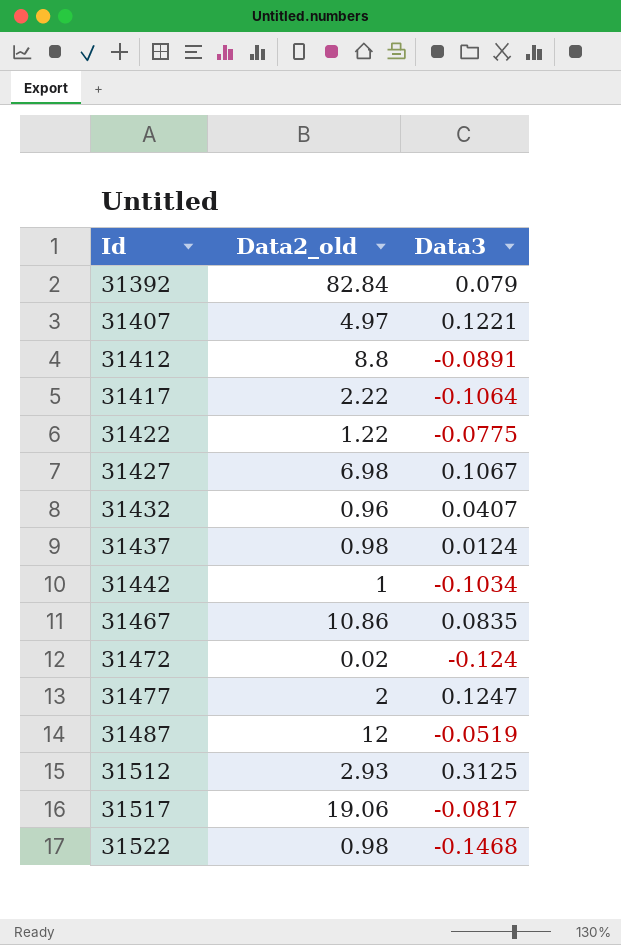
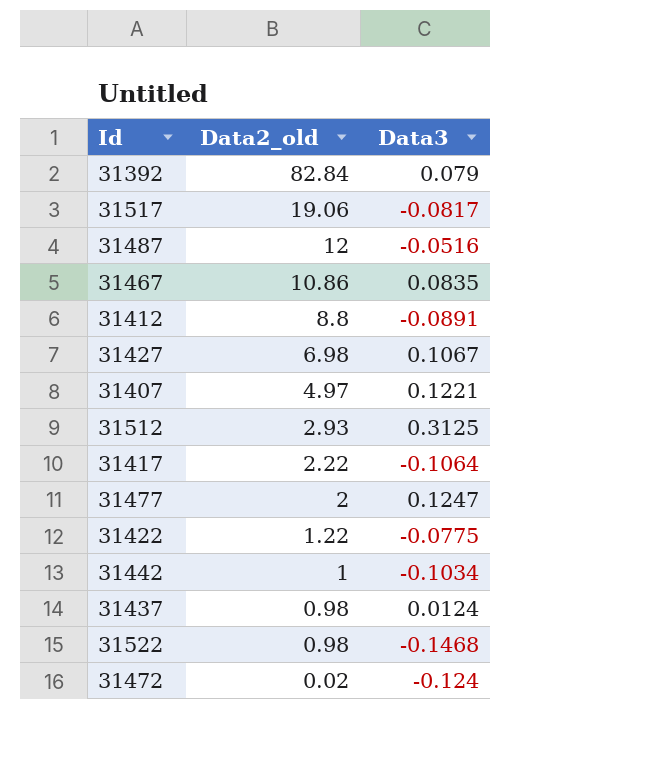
row order: Id ascending -> Data2_old descending
row 31432: 0.96 | 0.0407 -> none
31487 | Data3: -0.0519 -> -0.0516

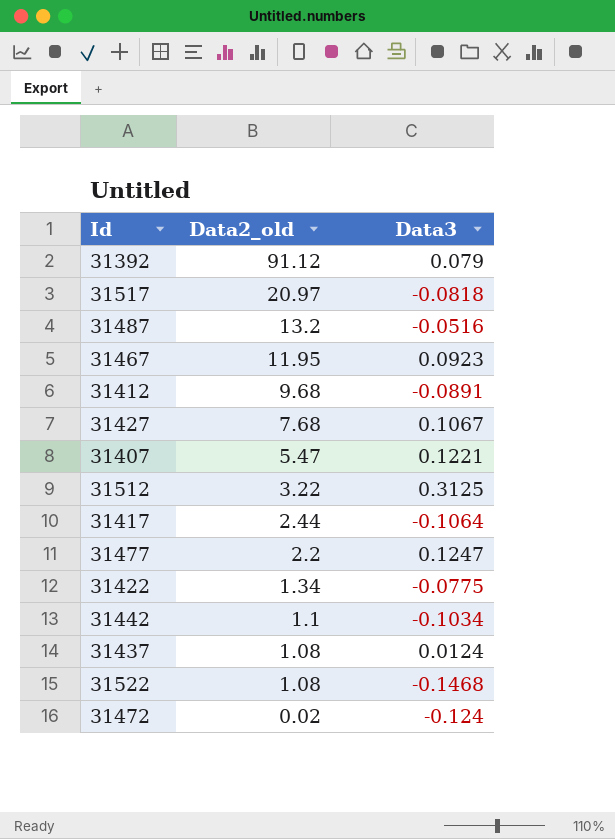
31392 | Data2_old: 82.84 -> 91.12
31517 | Data2_old: 19.06 -> 20.97
31517 | Data3: -0.0817 -> -0.0818
31487 | Data2_old: 12 -> 13.2
31467 | Data2_old: 10.86 -> 11.95
31467 | Data3: 0.0835 -> 0.0923
31412 | Data2_old: 8.8 -> 9.68
31427 | Data2_old: 6.98 -> 7.68
31407 | Data2_old: 4.97 -> 5.47
31512 | Data2_old: 2.93 -> 3.22
31417 | Data2_old: 2.22 -> 2.44
31477 | Data2_old: 2 -> 2.2
31422 | Data2_old: 1.22 -> 1.34
31442 | Data2_old: 1 -> 1.1
31437 | Data2_old: 0.98 -> 1.08
31522 | Data2_old: 0.98 -> 1.08

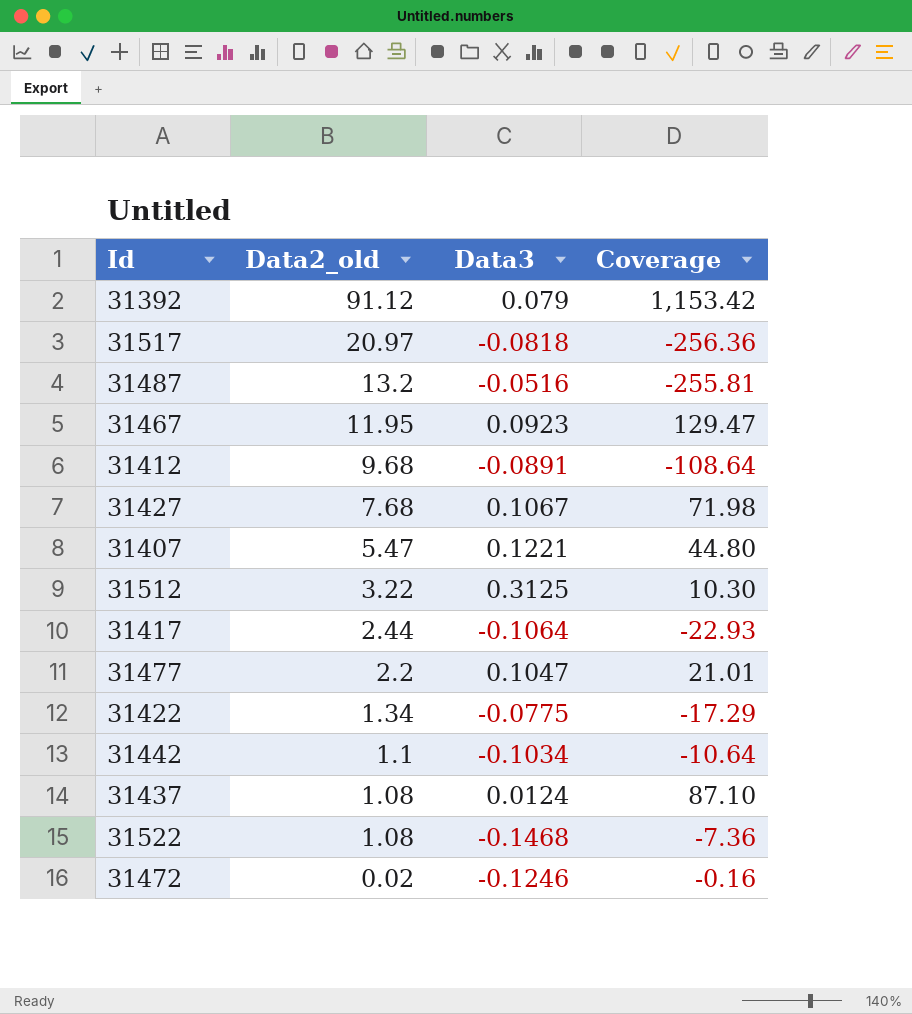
column Coverage | formula: none -> [Data2_old] / [Data3]
31477 | Data3: 0.1247 -> 0.1047
31472 | Data3: -0.124 -> -0.1246

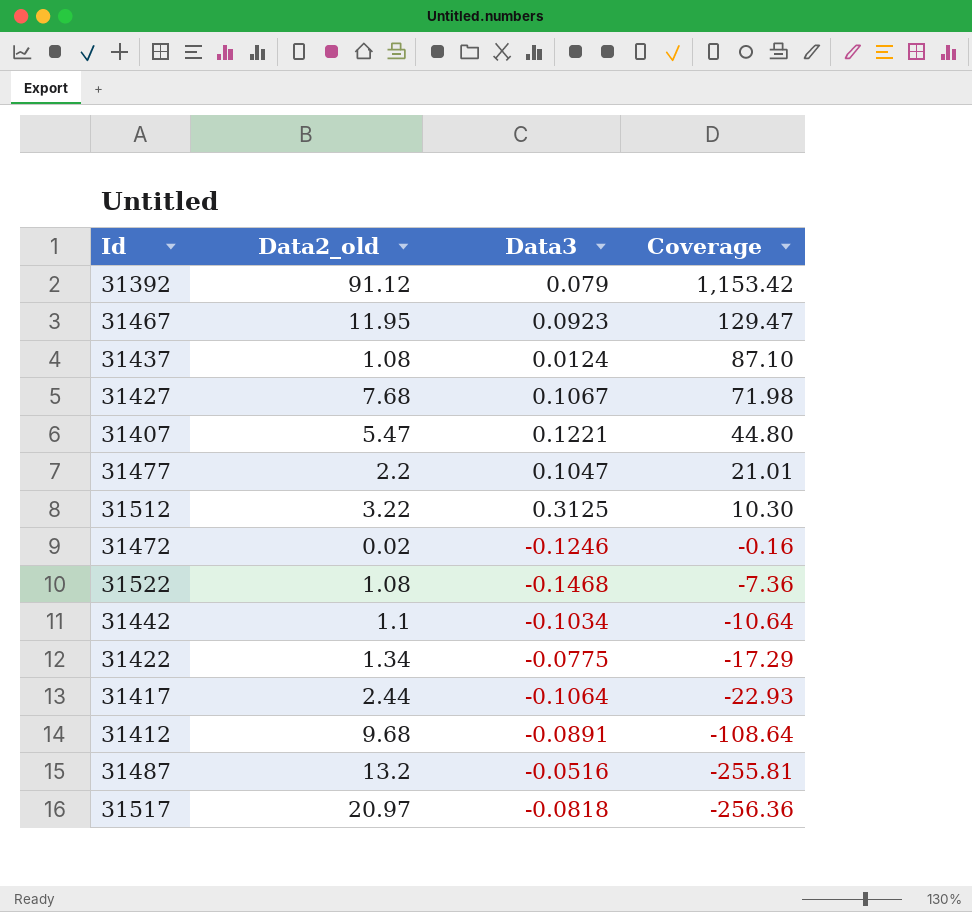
row order: Data2_old descending -> Coverage descending

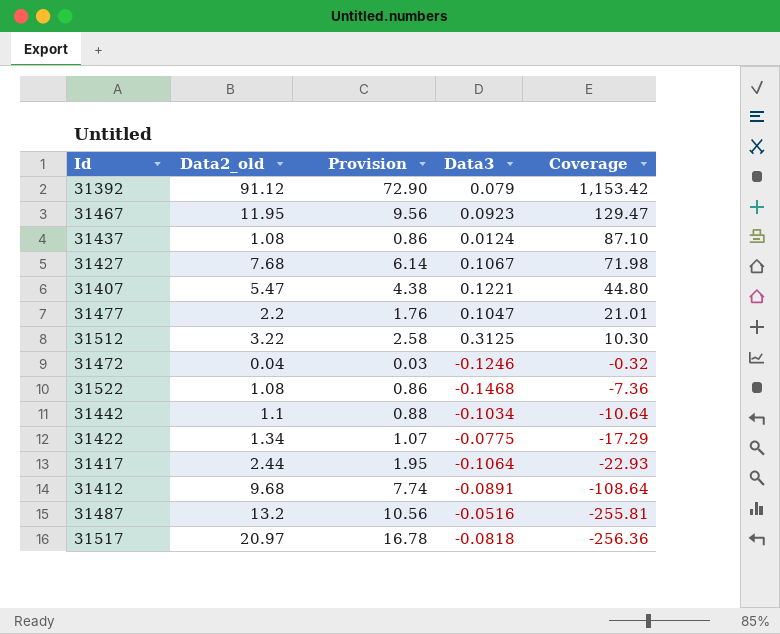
column Provision | formula: none -> [Data2_old] * 0.8
31472 | Data2_old: 0.02 -> 0.04
31472 | Coverage: -0.16 -> -0.32

